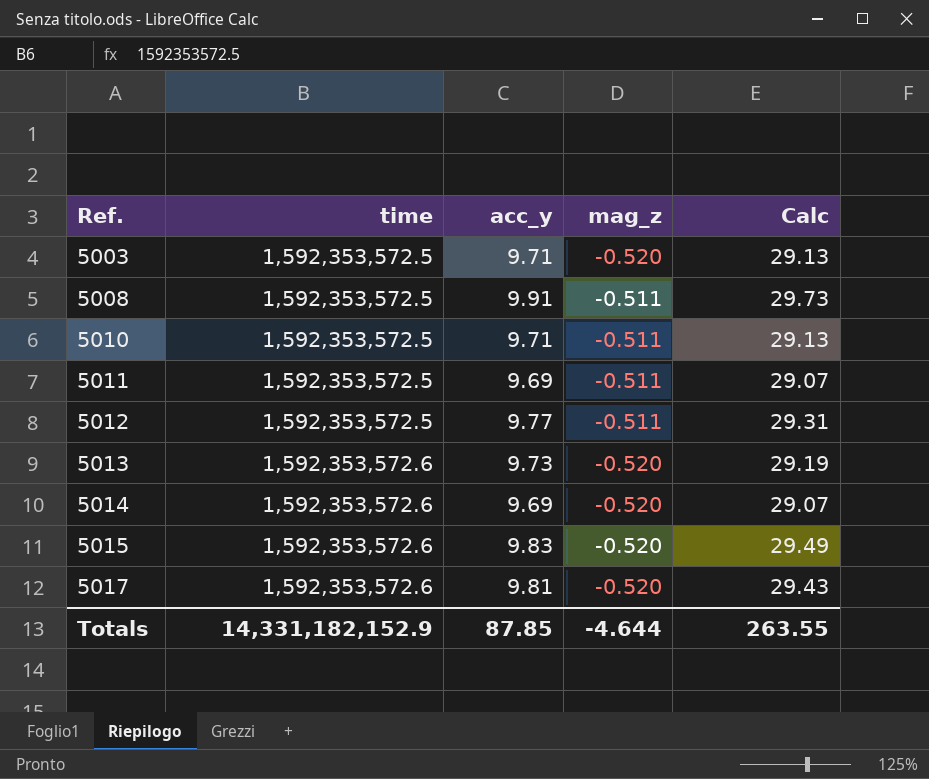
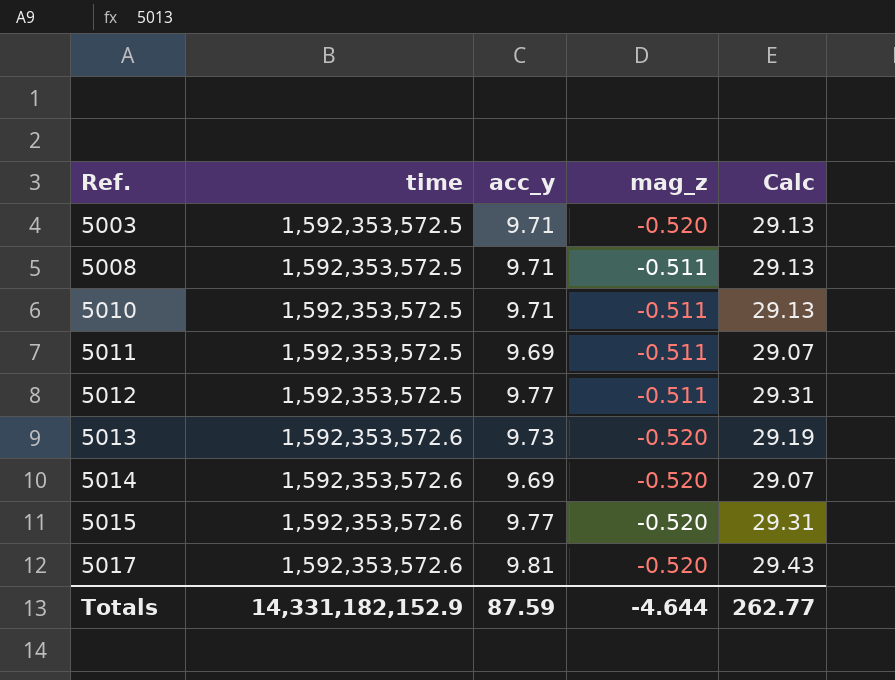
5008 | acc_y: 9.91 -> 9.71
5008 | Calc: 29.73 -> 29.13
5015 | acc_y: 9.83 -> 9.77
5015 | Calc: 29.49 -> 29.31
Totals | acc_y: 87.85 -> 87.59
Totals | Calc: 263.55 -> 262.77

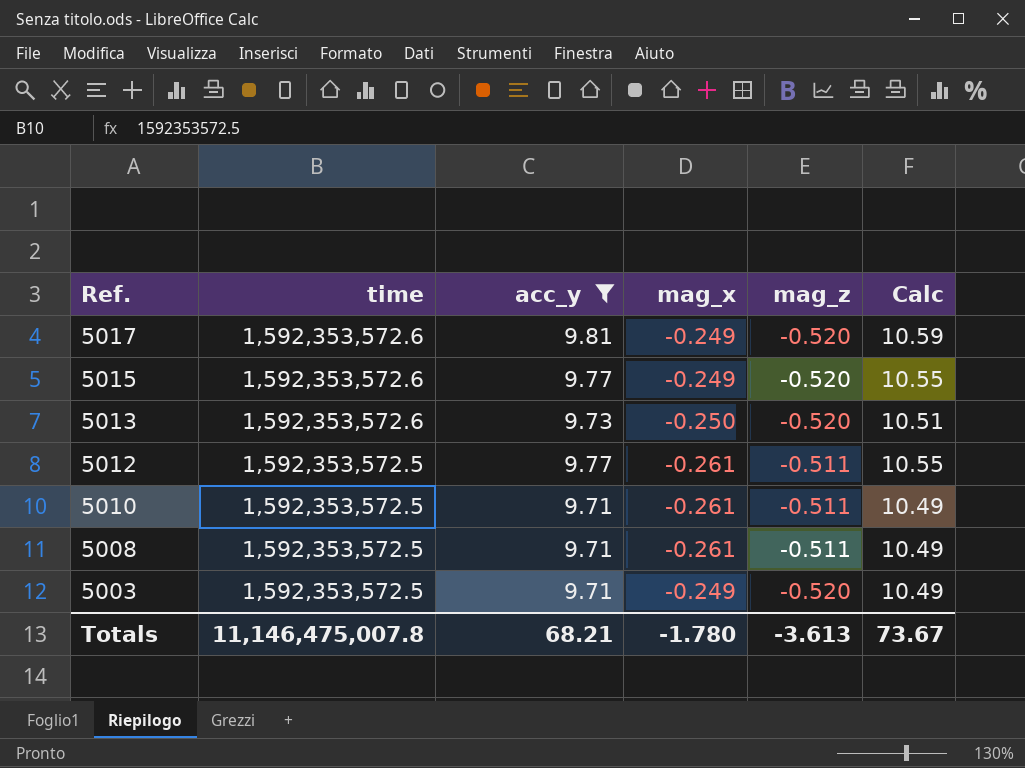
filter: none -> acc_y != 9.69
row order: Ref. ascending -> Ref. descending
column mag_x | position: none -> 4
column Calc | formula: [acc_y] * 3 -> [acc_y] * 1.08
Totals | time: 14,331,182,152.9 -> 11,146,475,007.8
Totals | acc_y: 87.59 -> 68.21
Totals | mag_z: -4.644 -> -3.613
Totals | Calc: 262.77 -> 73.67

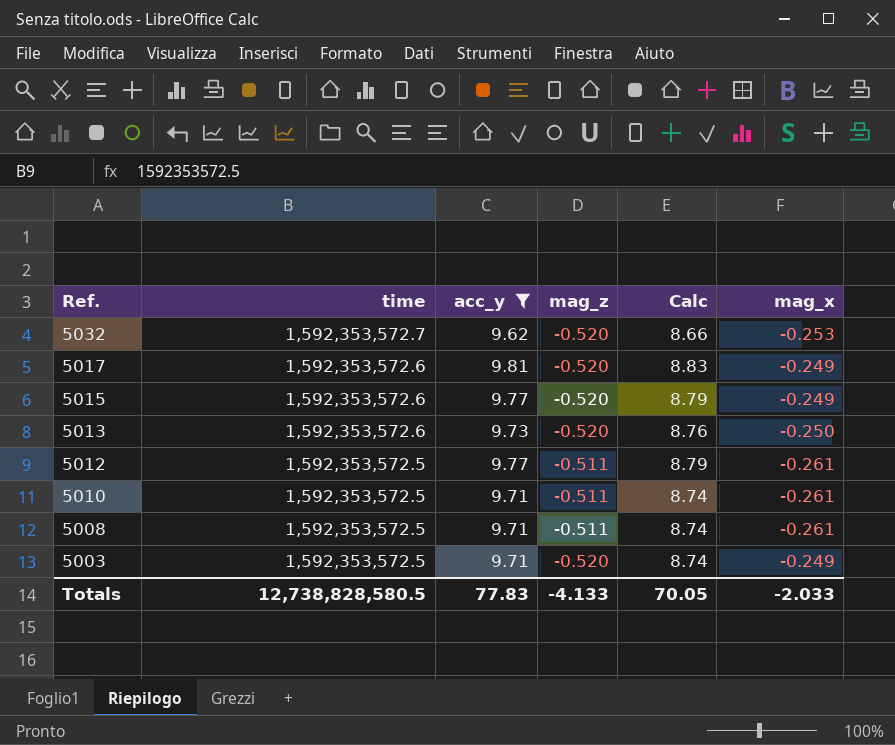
column Calc | formula: [acc_y] * 1.08 -> [acc_y] * 0.9
column mag_x | position: 4 -> 6
row 5032: none -> 1,592,353,572.7 | 9.62 | -0.520 | 8.66 | -0.253
Totals | time: 11,146,475,007.8 -> 12,738,828,580.5
Totals | acc_y: 68.21 -> 77.83
Totals | mag_z: -3.613 -> -4.133
Totals | Calc: 73.67 -> 70.05
Totals | mag_x: -1.780 -> -2.033

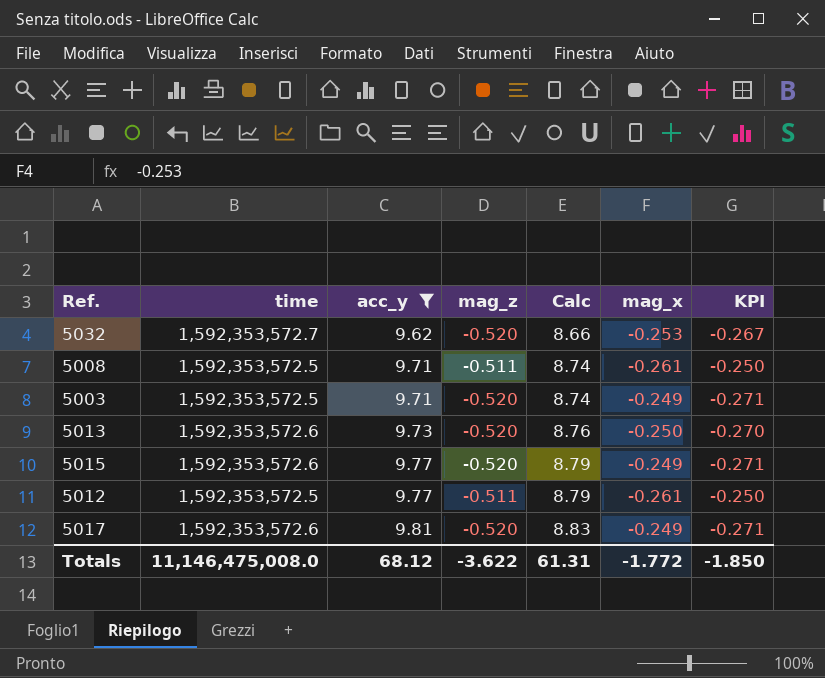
row order: Ref. descending -> acc_y ascending
column KPI | formula: none -> [mag_z] - [mag_x]
row 5010: 1,592,353,572.5 | 9.71 | -0.511 | 8.74 | -0.261 -> none
Totals | time: 12,738,828,580.5 -> 11,146,475,008.0
Totals | acc_y: 77.83 -> 68.12
Totals | mag_z: -4.133 -> -3.622
Totals | Calc: 70.05 -> 61.31
Totals | mag_x: -2.033 -> -1.772

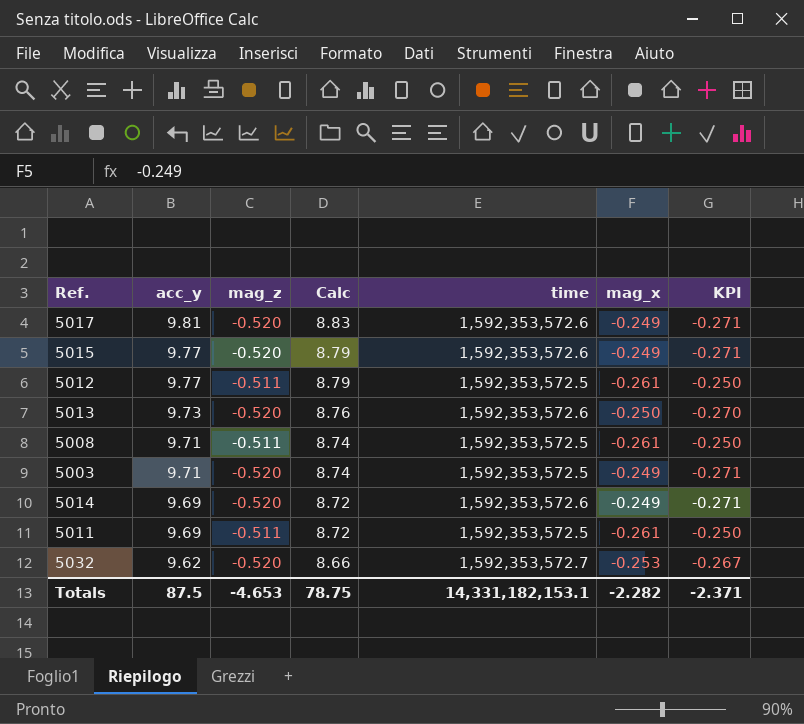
filter: acc_y != 9.69 -> none
row order: acc_y ascending -> acc_y descending
column time | position: 2 -> 5
Totals | acc_y: 68.12 -> 87.5
Totals | mag_z: -3.622 -> -4.653
Totals | Calc: 61.31 -> 78.75
Totals | time: 11,146,475,008.0 -> 14,331,182,153.1
Totals | mag_x: -1.772 -> -2.282
Totals | KPI: -1.850 -> -2.371

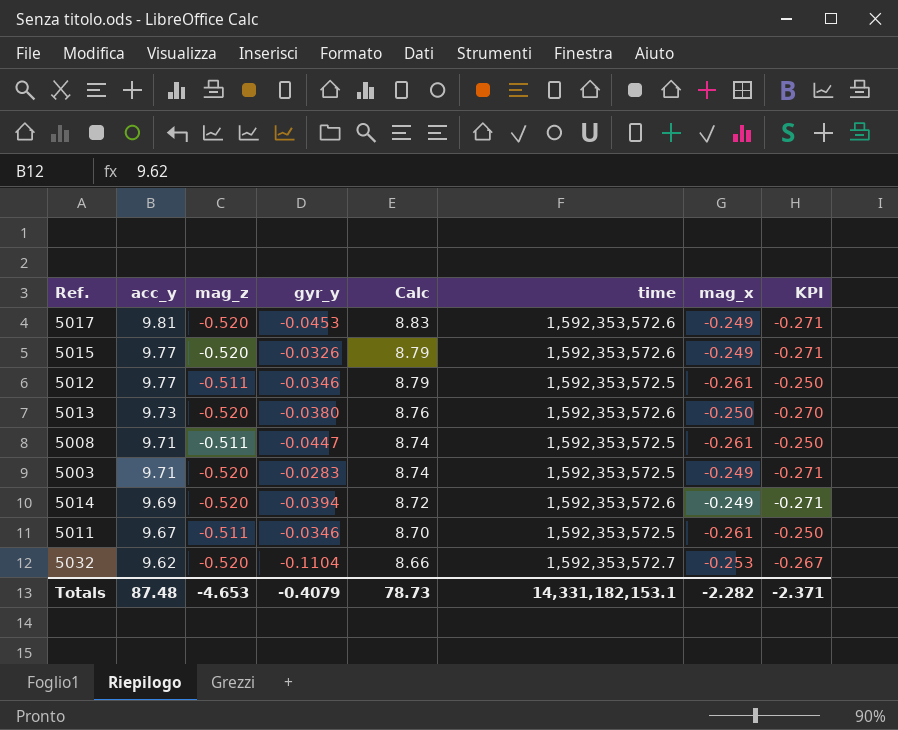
column gyr_y | position: none -> 4
5011 | acc_y: 9.69 -> 9.67
5011 | Calc: 8.72 -> 8.70
Totals | acc_y: 87.5 -> 87.48
Totals | Calc: 78.75 -> 78.73

